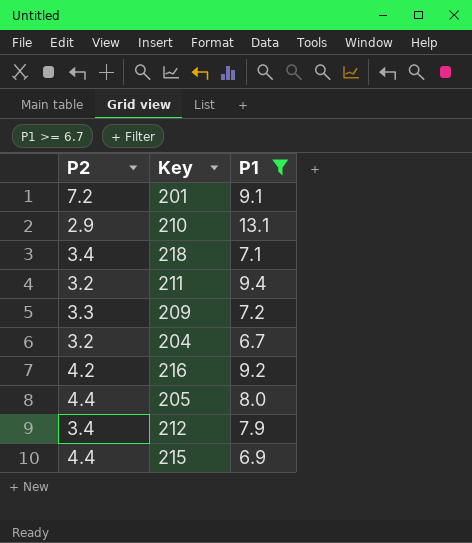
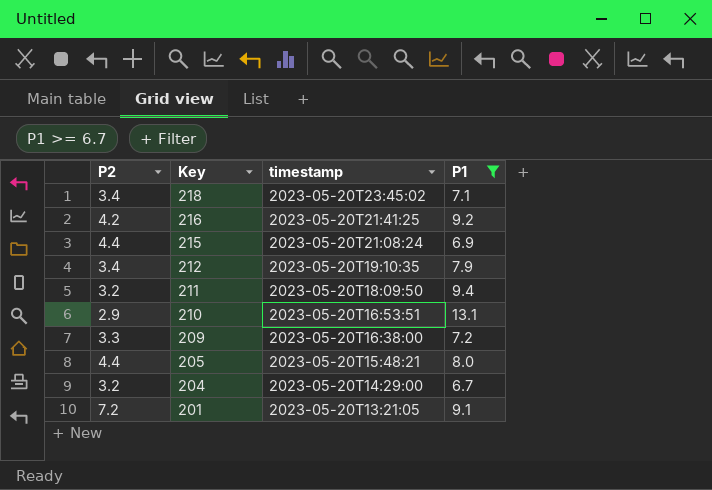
row order: none -> Key descending
column timestamp | position: none -> 3

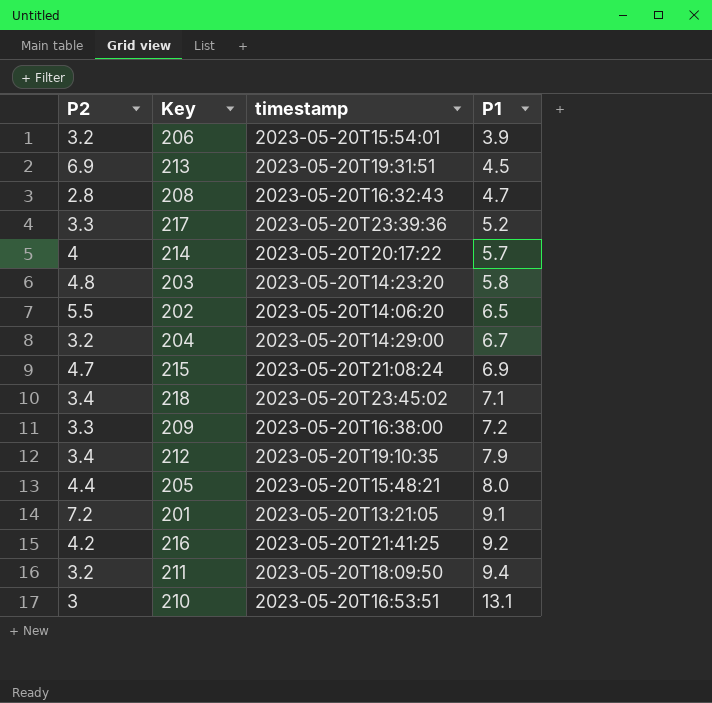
filter: P1 >= 6.7 -> none
row order: Key descending -> P1 ascending
215 | P2: 4.4 -> 4.7
210 | P2: 2.9 -> 3

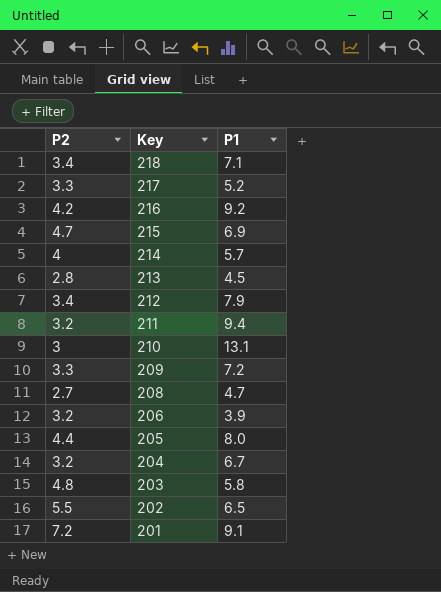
row order: P1 ascending -> Key descending
column timestamp | position: 3 -> none
213 | P2: 6.9 -> 2.8
208 | P2: 2.8 -> 2.7

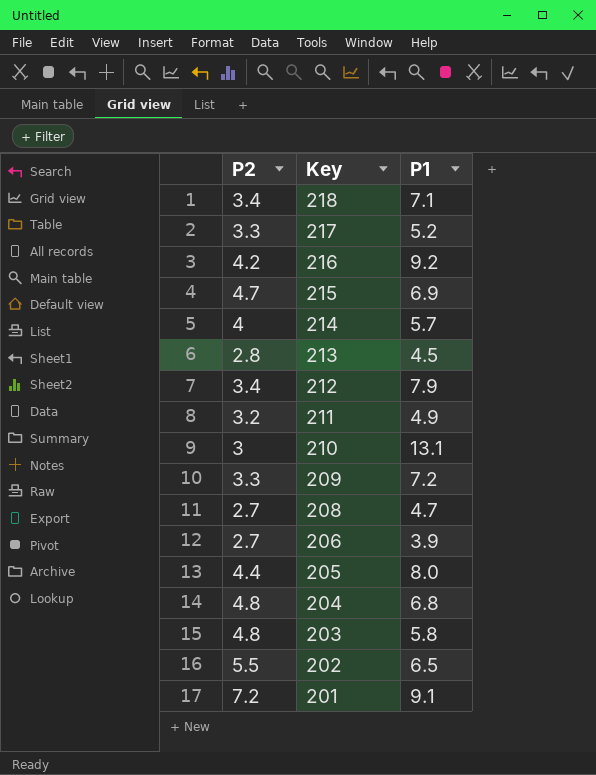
211 | P1: 9.4 -> 4.9
206 | P2: 3.2 -> 2.7
204 | P2: 3.2 -> 4.8
204 | P1: 6.7 -> 6.8

